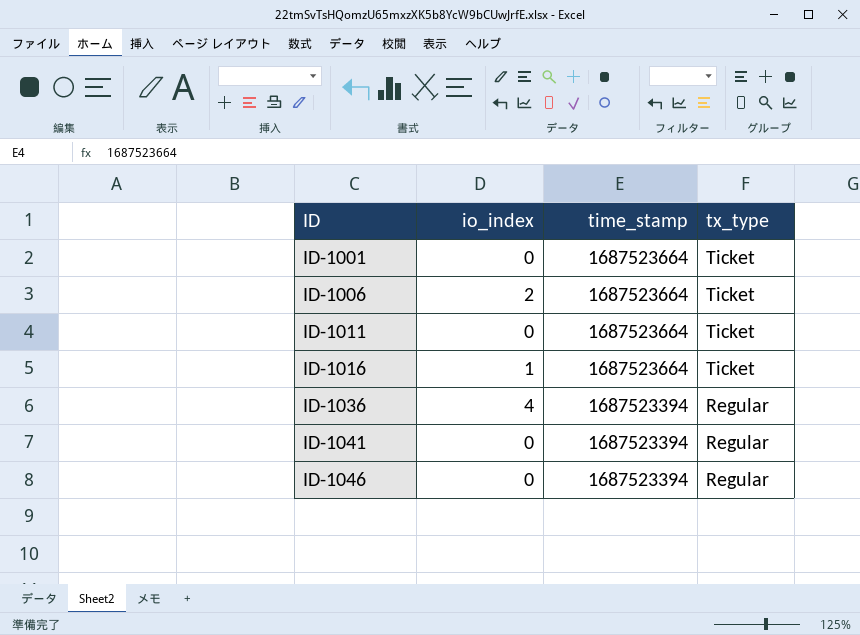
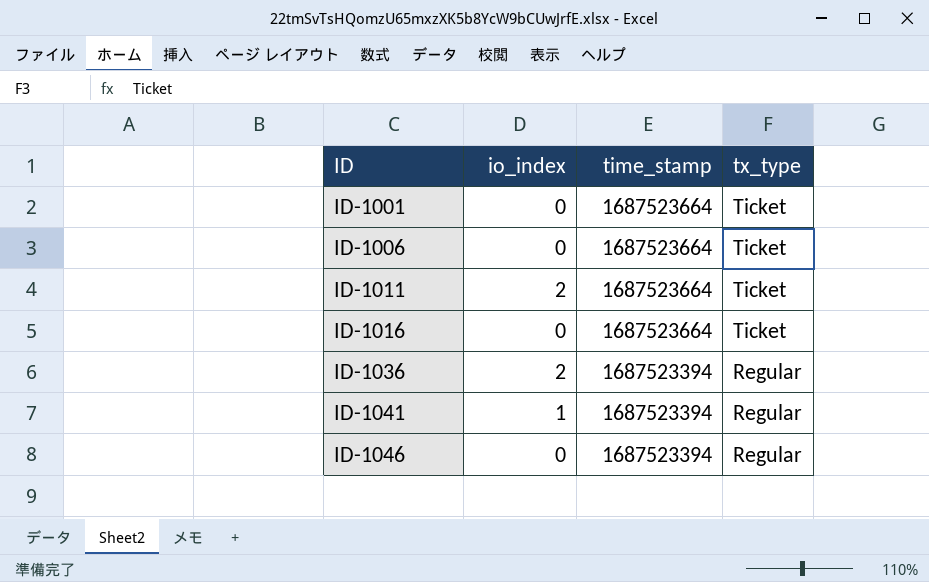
ID-1006 | io_index: 2 -> 0
ID-1011 | io_index: 0 -> 2
ID-1016 | io_index: 1 -> 0
ID-1036 | io_index: 4 -> 2
ID-1041 | io_index: 0 -> 1

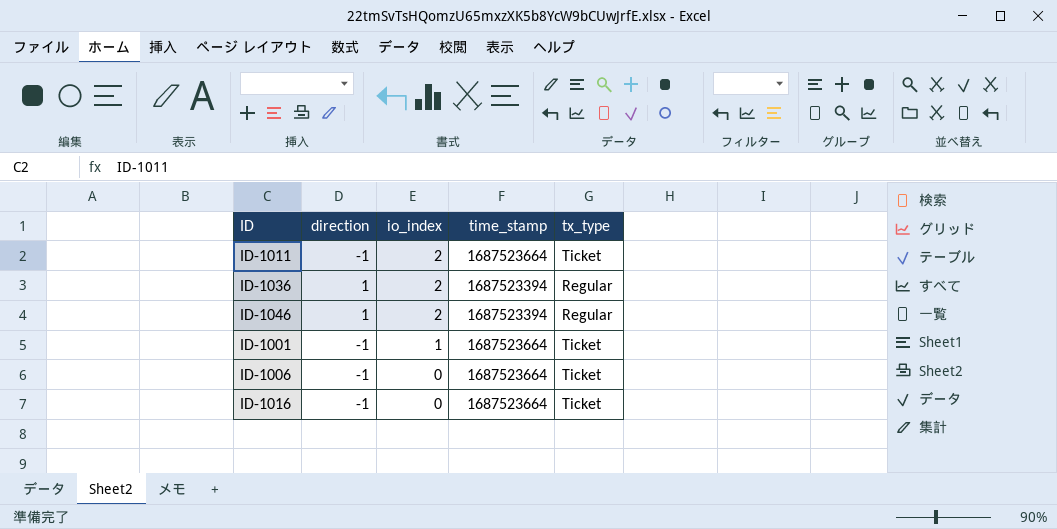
row order: ID ascending -> io_index descending
column direction | position: none -> 2
row ID-1041: 1 | 1687523394 | Regular -> none
ID-1046 | io_index: 0 -> 2
ID-1001 | io_index: 0 -> 1

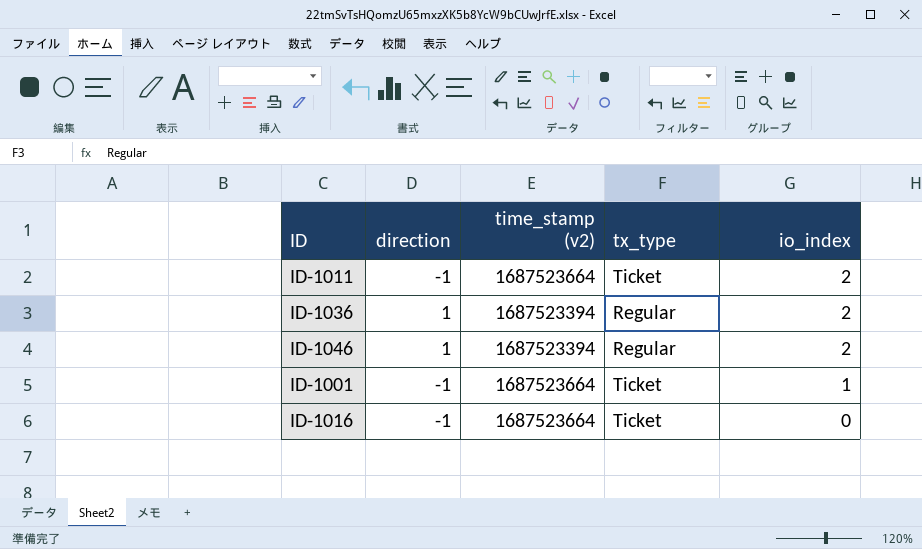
column name: time_stamp -> time_stamp (v2)
column io_index | position: 3 -> 5
row ID-1006: -1 | 0 | 1687523664 | Ticket -> none

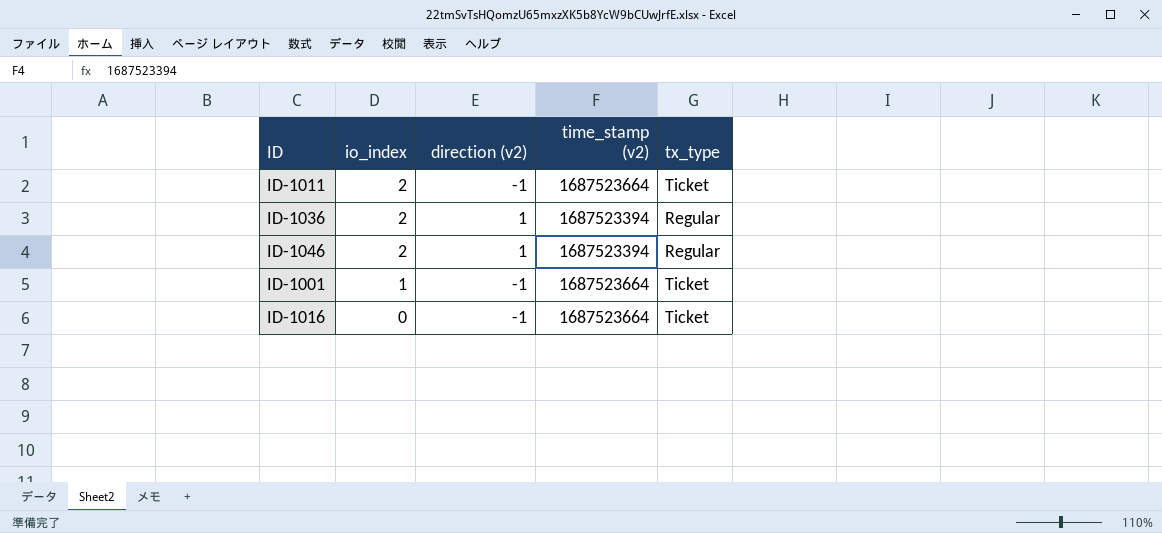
column io_index | position: 5 -> 2
column name: direction -> direction (v2)

